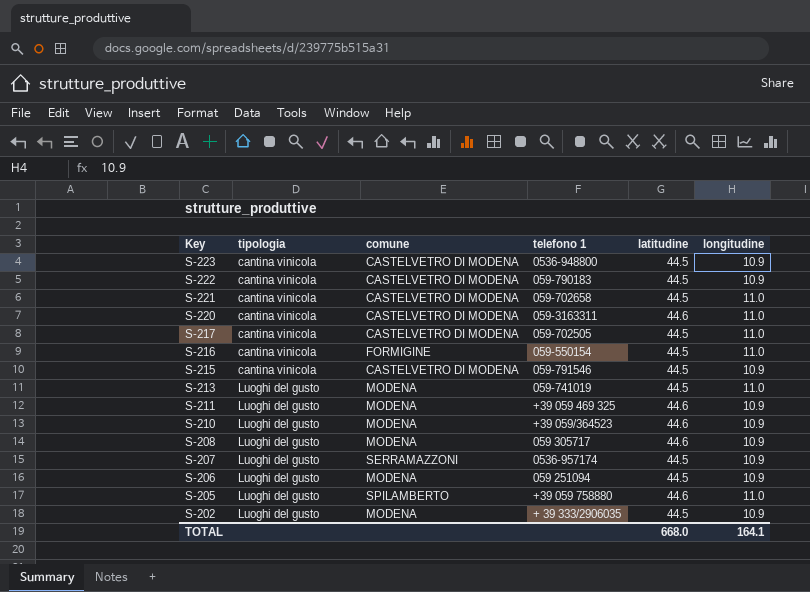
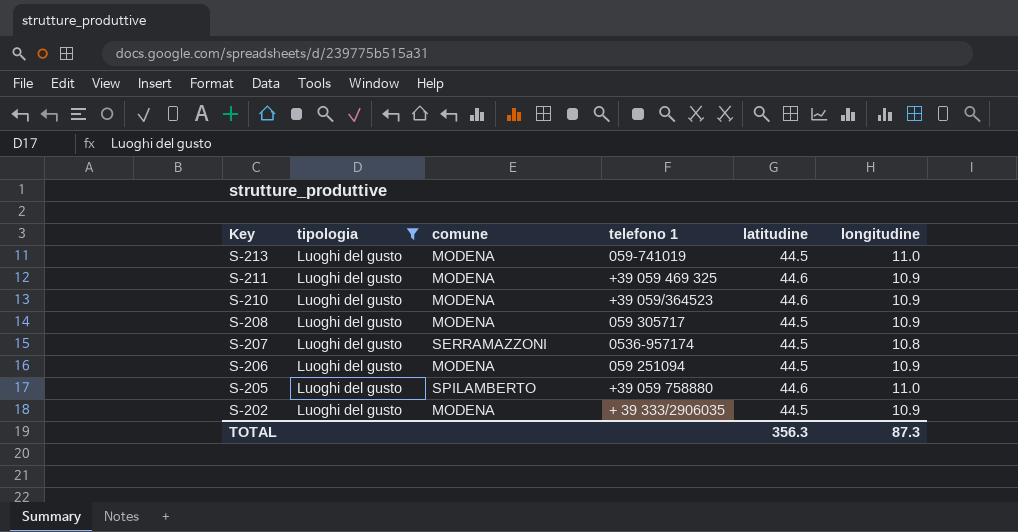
filter: none -> tipologia = Luoghi del gusto
S-208 | latitudine: 44.6 -> 44.5
S-207 | longitudine: 10.9 -> 10.8
TOTAL | latitudine: 668.0 -> 356.3
TOTAL | longitudine: 164.1 -> 87.3

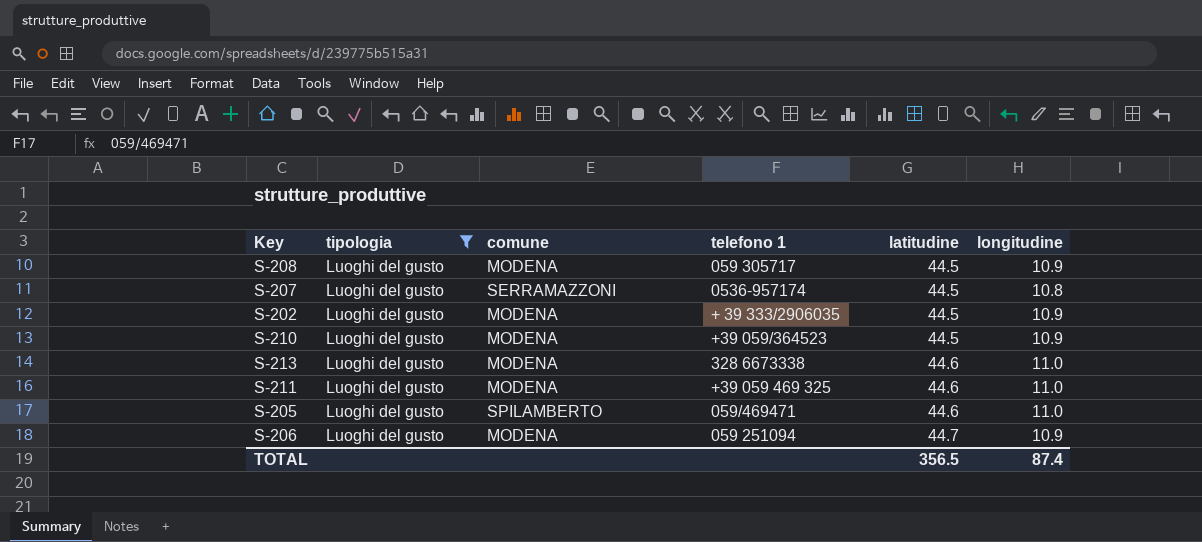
row order: Key descending -> latitudine ascending
S-210 | latitudine: 44.6 -> 44.5
S-213 | telefono 1: 059-741019 -> 328 6673338
S-213 | latitudine: 44.5 -> 44.6
S-211 | longitudine: 10.9 -> 11.0
S-205 | telefono 1: +39 059 758880 -> 059/469471
S-206 | latitudine: 44.5 -> 44.7
TOTAL | latitudine: 356.3 -> 356.5
TOTAL | longitudine: 87.3 -> 87.4

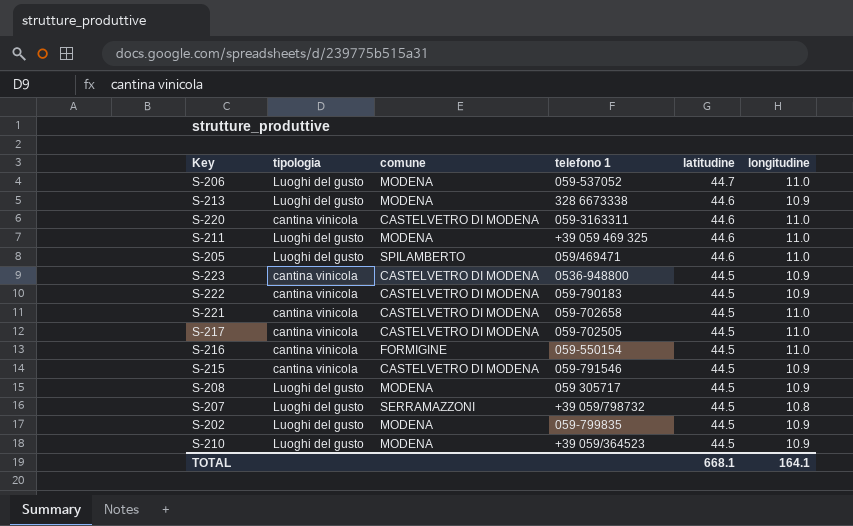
filter: tipologia = Luoghi del gusto -> none
row order: latitudine ascending -> latitudine descending
S-206 | telefono 1: 059 251094 -> 059-537052
S-206 | longitudine: 10.9 -> 11.0
S-213 | longitudine: 11.0 -> 10.9
S-207 | telefono 1: 0536-957174 -> +39 059/798732
S-202 | telefono 1: + 39 333/2906035 -> 059-799835
TOTAL | latitudine: 356.5 -> 668.1
TOTAL | longitudine: 87.4 -> 164.1

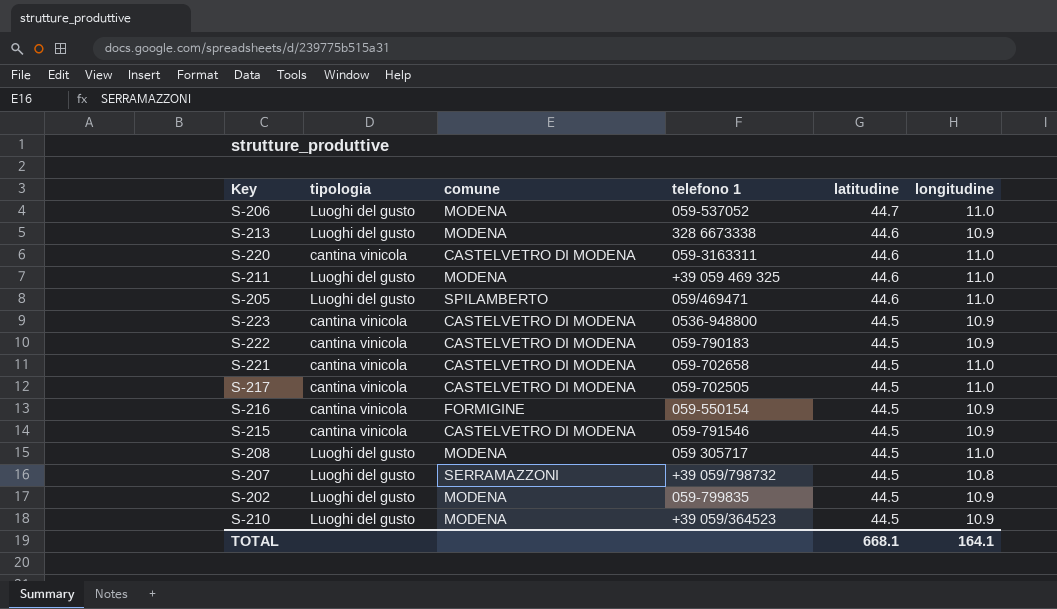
S-216 | longitudine: 11.0 -> 10.9
S-208 | longitudine: 10.9 -> 11.0

